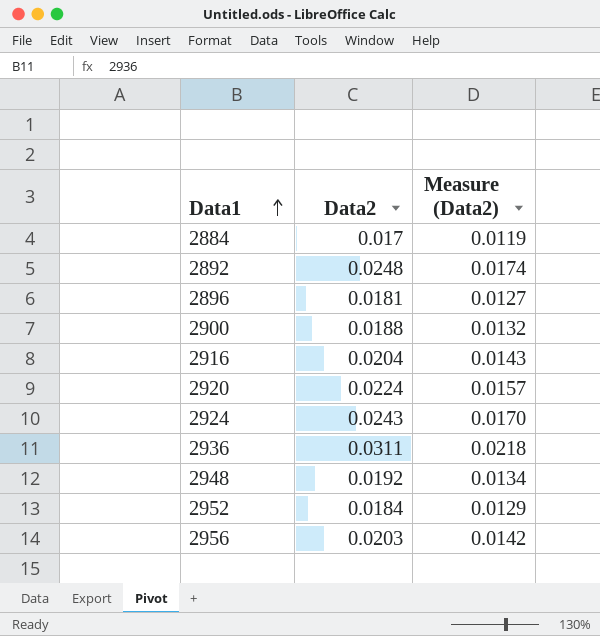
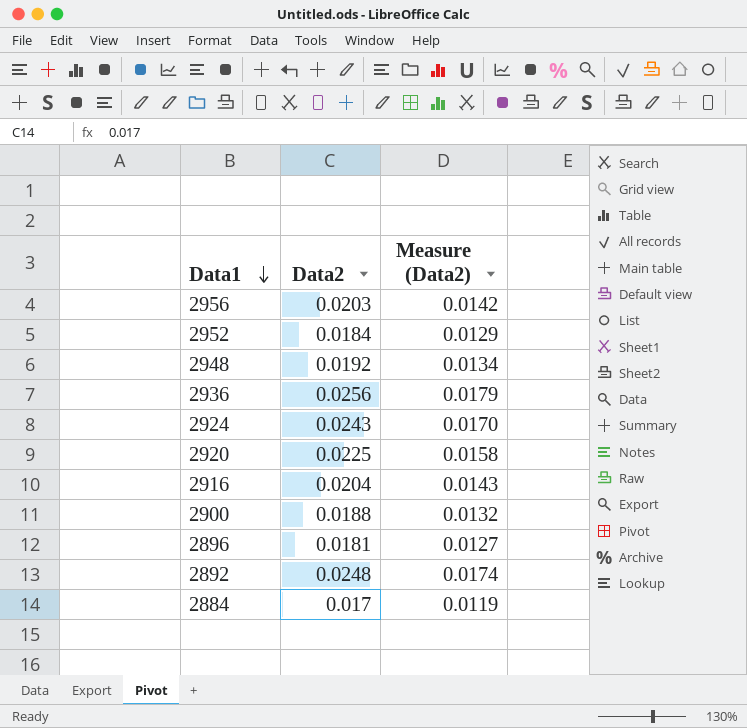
row order: Data1 ascending -> Data1 descending
2936 | Data2: 0.0311 -> 0.0256
2936 | Measure (Data2): 0.0218 -> 0.0179
2920 | Data2: 0.0224 -> 0.0225
2920 | Measure (Data2): 0.0157 -> 0.0158

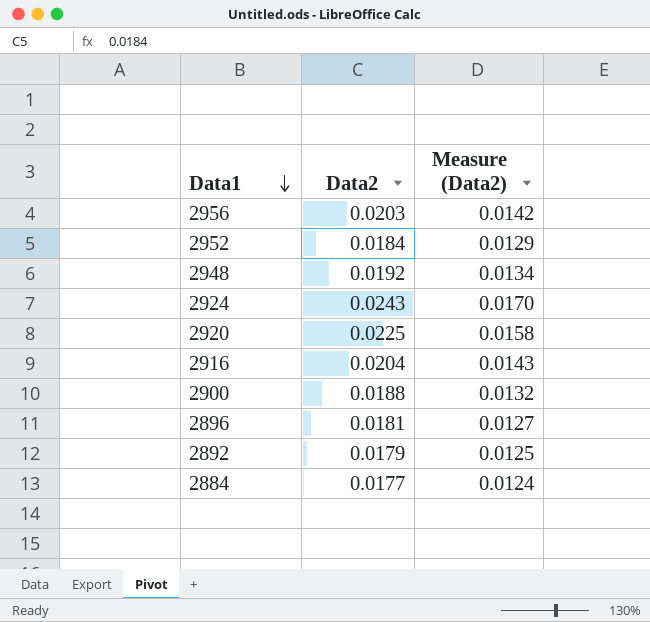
row 2936: 0.0256 | 0.0179 -> none
2892 | Data2: 0.0248 -> 0.0179
2892 | Measure (Data2): 0.0174 -> 0.0125
2884 | Data2: 0.017 -> 0.0177
2884 | Measure (Data2): 0.0119 -> 0.0124

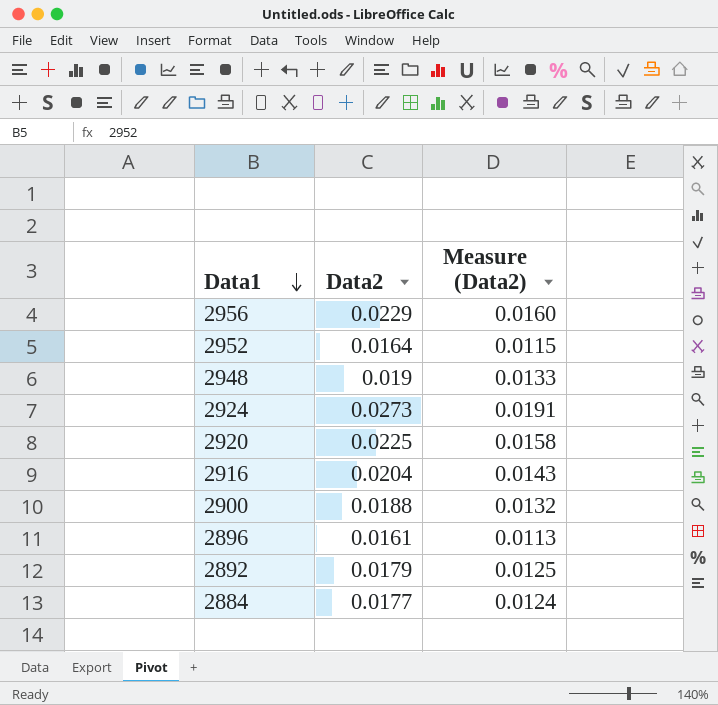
2956 | Data2: 0.0203 -> 0.0229
2956 | Measure (Data2): 0.0142 -> 0.0160
2952 | Data2: 0.0184 -> 0.0164
2952 | Measure (Data2): 0.0129 -> 0.0115
2948 | Data2: 0.0192 -> 0.019
2948 | Measure (Data2): 0.0134 -> 0.0133
2924 | Data2: 0.0243 -> 0.0273
2924 | Measure (Data2): 0.0170 -> 0.0191
2896 | Data2: 0.0181 -> 0.0161
2896 | Measure (Data2): 0.0127 -> 0.0113

